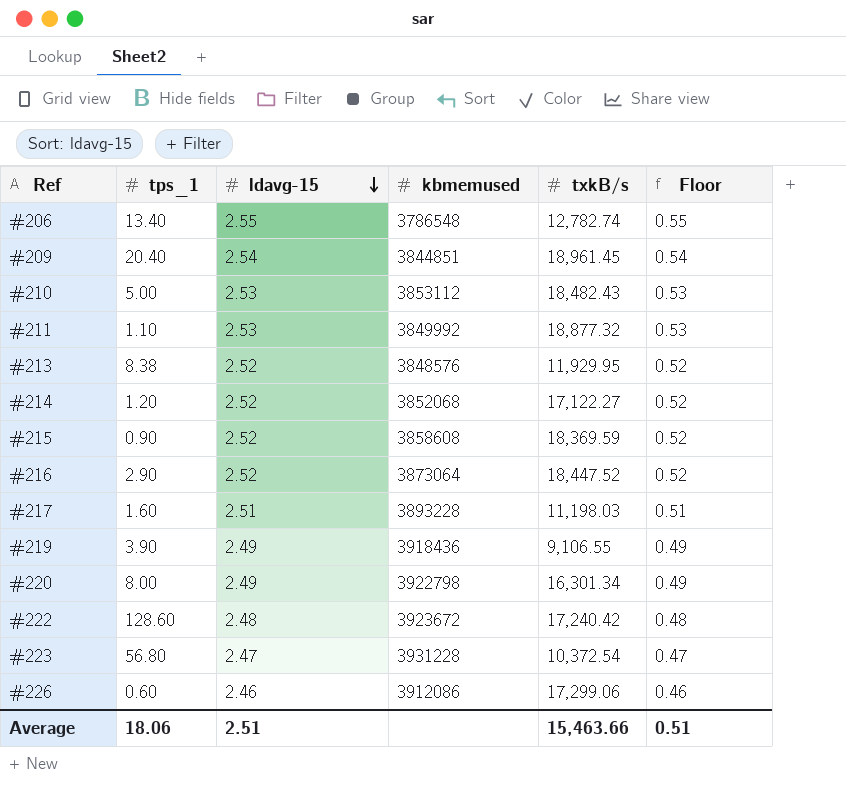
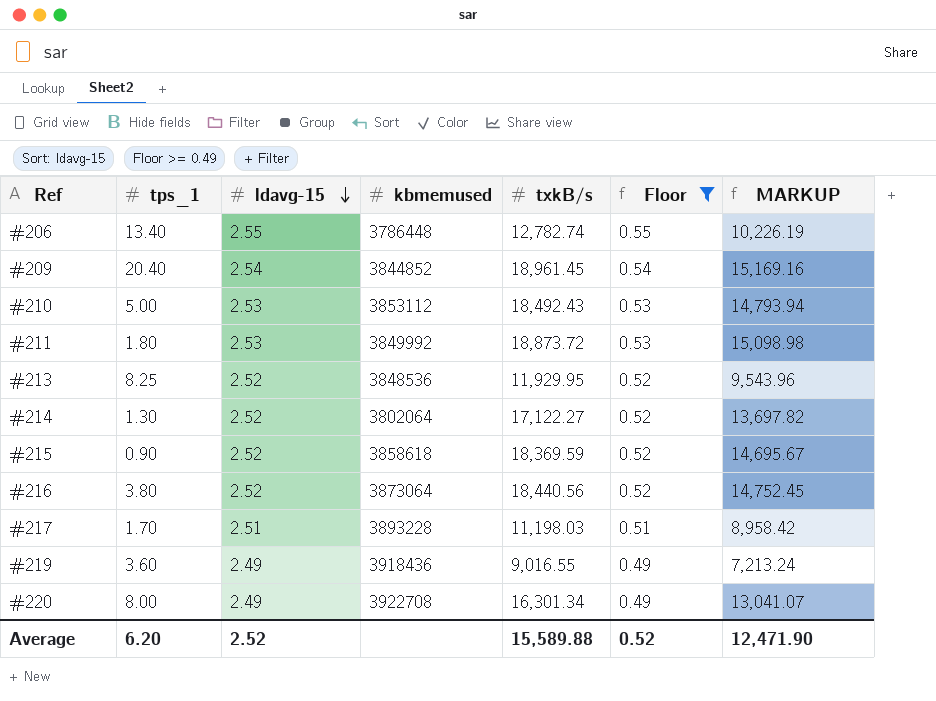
filter: none -> Floor >= 0.49
column MARKUP | formula: none -> [txkB/s] * 0.8
#206 | kbmemused: 3786548 -> 3786448
#209 | kbmemused: 3844851 -> 3844852
#210 | txkB/s: 18,482.43 -> 18,492.43
#211 | tps_1: 1.10 -> 1.80
#211 | txkB/s: 18,877.32 -> 18,873.72
#213 | tps_1: 8.38 -> 8.25
#213 | kbmemused: 3848576 -> 3848536
#214 | tps_1: 1.20 -> 1.30
#214 | kbmemused: 3852068 -> 3802064
#215 | kbmemused: 3858608 -> 3858618
#216 | tps_1: 2.90 -> 3.80
#216 | txkB/s: 18,447.52 -> 18,440.56
#217 | tps_1: 1.60 -> 1.70
#219 | tps_1: 3.90 -> 3.60
#219 | txkB/s: 9,106.55 -> 9,016.55
#220 | kbmemused: 3922798 -> 3922708
Average | tps_1: 18.06 -> 6.20
Average | ldavg-15: 2.51 -> 2.52
Average | txkB/s: 15,463.66 -> 15,589.88
Average | Floor: 0.51 -> 0.52

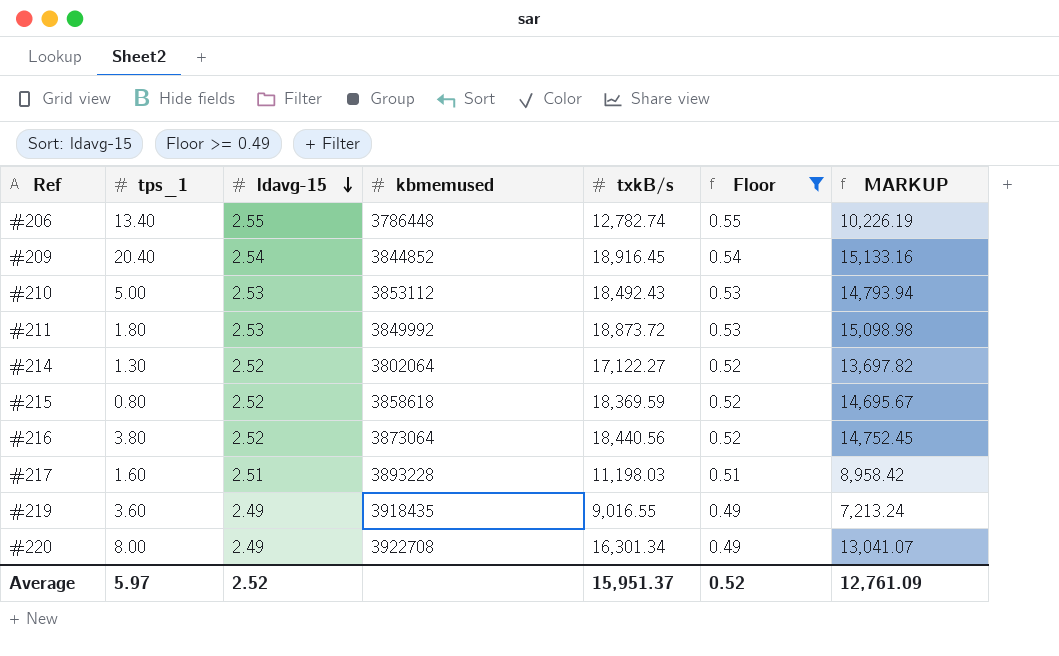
row #213: 8.25 | 2.52 | 3848536 | 11,929.95 | 0.52 | 9,543.96 -> none
#209 | txkB/s: 18,961.45 -> 18,916.45
#209 | MARKUP: 15,169.16 -> 15,133.16
#215 | tps_1: 0.90 -> 0.80
#217 | tps_1: 1.70 -> 1.60
#219 | kbmemused: 3918436 -> 3918435
Average | tps_1: 6.20 -> 5.97
Average | txkB/s: 15,589.88 -> 15,951.37
Average | MARKUP: 12,471.90 -> 12,761.09

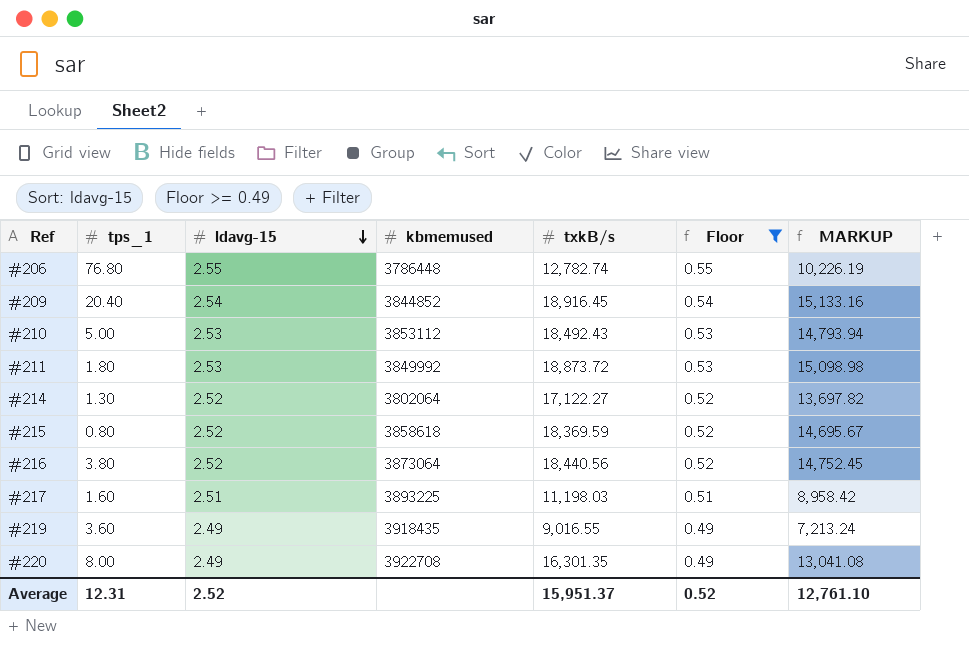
#206 | tps_1: 13.40 -> 76.80
#217 | kbmemused: 3893228 -> 3893225
#220 | txkB/s: 16,301.34 -> 16,301.35
#220 | MARKUP: 13,041.07 -> 13,041.08
Average | tps_1: 5.97 -> 12.31
Average | MARKUP: 12,761.09 -> 12,761.10

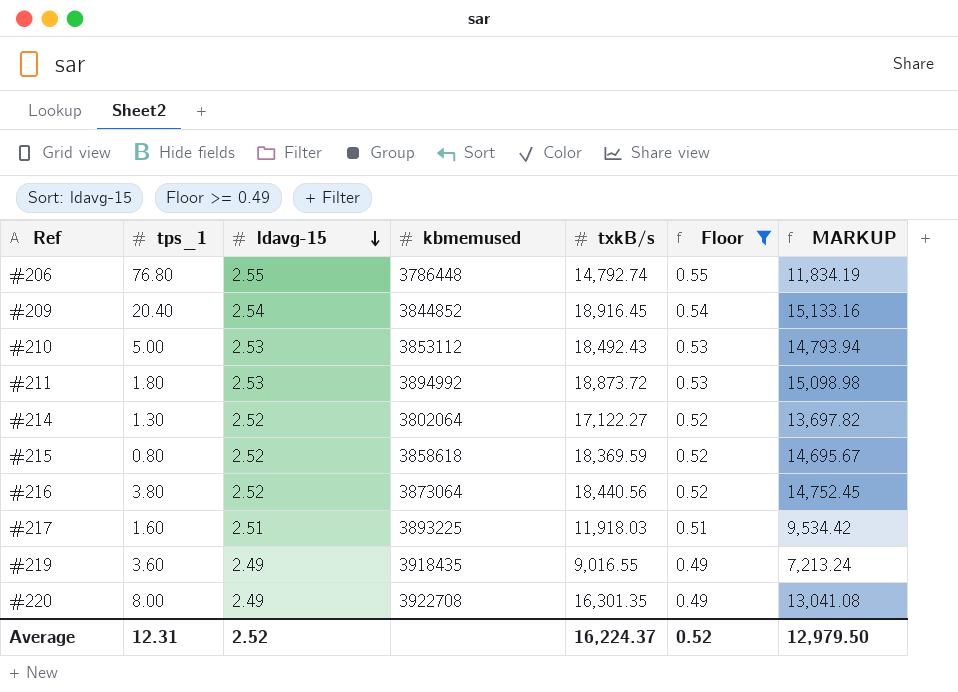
#206 | txkB/s: 12,782.74 -> 14,792.74
#206 | MARKUP: 10,226.19 -> 11,834.19
#211 | kbmemused: 3849992 -> 3894992
#217 | txkB/s: 11,198.03 -> 11,918.03
#217 | MARKUP: 8,958.42 -> 9,534.42
Average | txkB/s: 15,951.37 -> 16,224.37
Average | MARKUP: 12,761.10 -> 12,979.50

